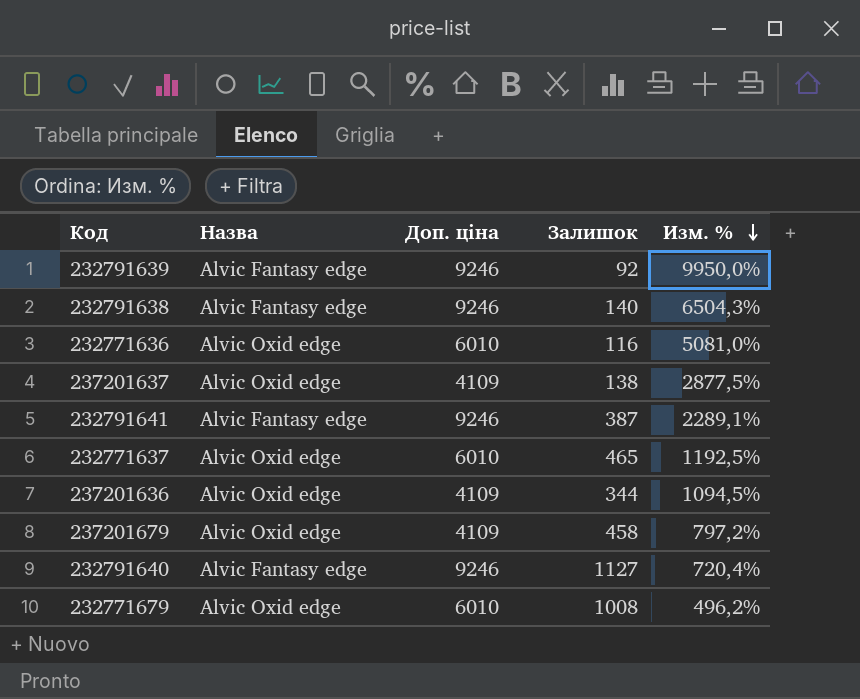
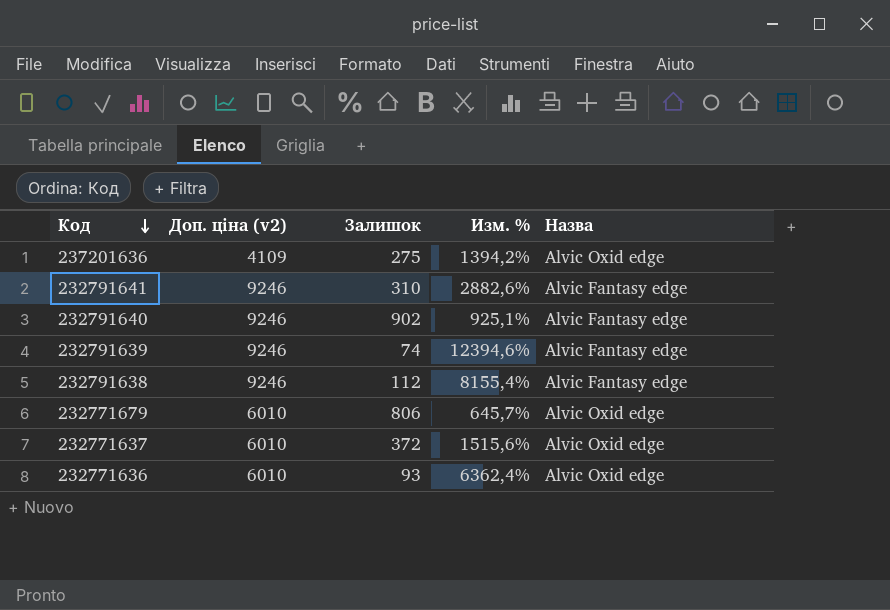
row order: Изм. % descending -> Код descending
column name: Доп. ціна -> Доп. ціна (v2)
column Назва | position: 2 -> 5
row 237201637: Alvic Oxid edge | 4109 | 138 | 2877,5% -> none
row 237201679: Alvic Oxid edge | 4109 | 458 | 797,2% -> none
237201636 | Залишок: 344 -> 275
237201636 | Изм. %: 1094,5% -> 1394,2%
232791641 | Залишок: 387 -> 310
232791641 | Изм. %: 2289,1% -> 2882,6%
232791640 | Залишок: 1127 -> 902
232791640 | Изм. %: 720,4% -> 925,1%
232791639 | Залишок: 92 -> 74
232791639 | Изм. %: 9950,0% -> 12394,6%
232791638 | Залишок: 140 -> 112
232791638 | Изм. %: 6504,3% -> 8155,4%
232771679 | Залишок: 1008 -> 806
232771679 | Изм. %: 496,2% -> 645,7%
232771637 | Залишок: 465 -> 372
232771637 | Изм. %: 1192,5% -> 1515,6%
232771636 | Залишок: 116 -> 93
232771636 | Изм. %: 5081,0% -> 6362,4%

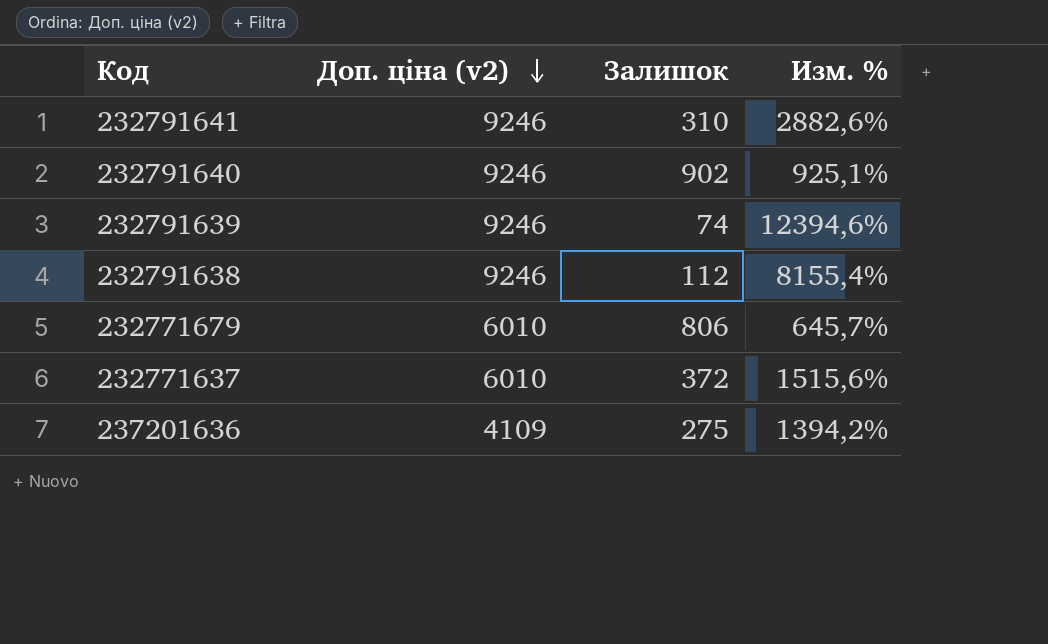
row order: Код descending -> Доп. ціна (v2) descending
column Назва | position: 5 -> none
row 232771636: 6010 | 93 | 6362,4% | Alvic Oxid edge -> none

